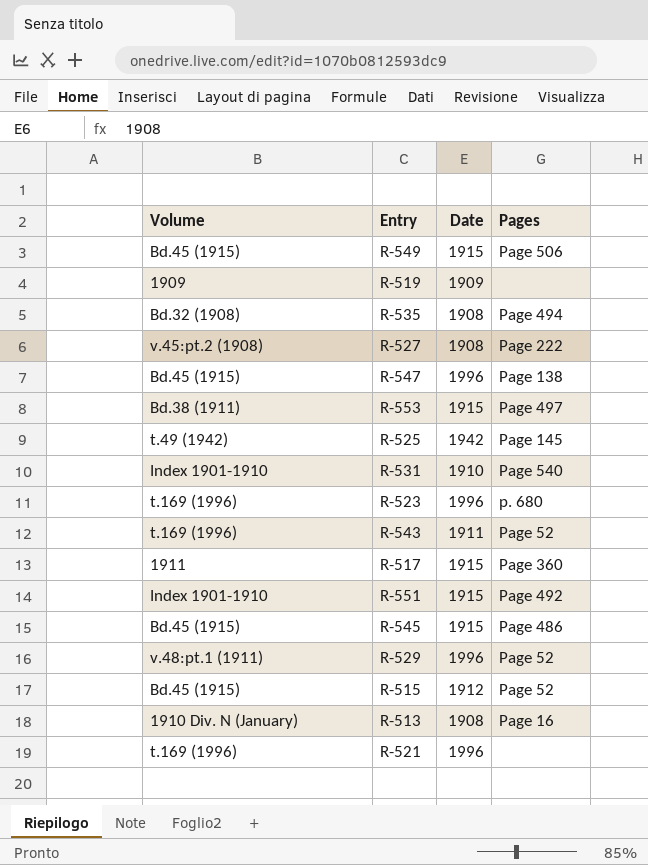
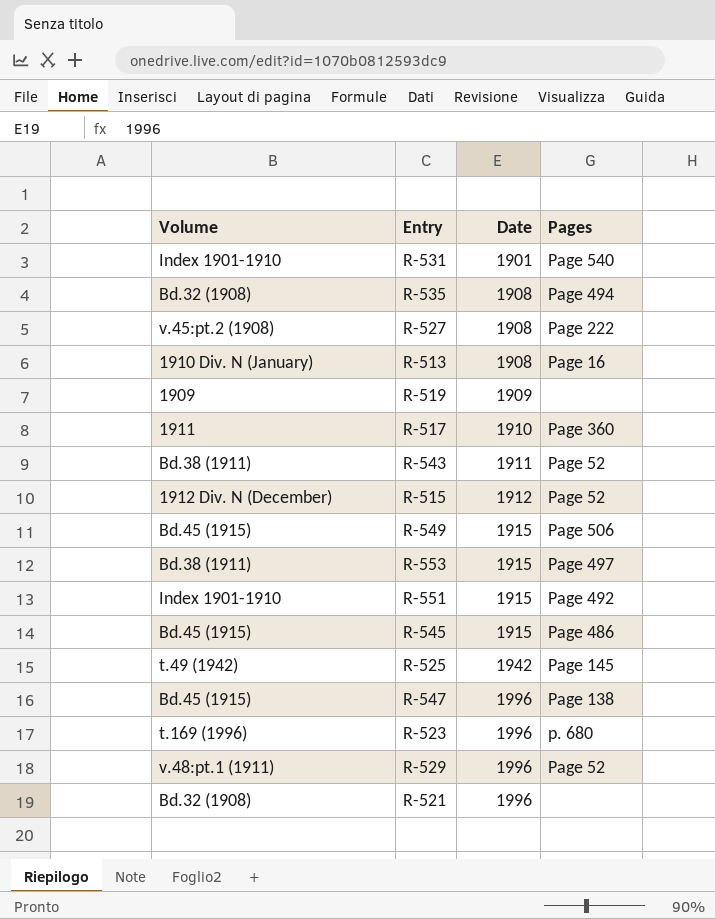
row order: none -> Date ascending
R-531 | Date: 1910 -> 1901
R-517 | Date: 1915 -> 1910
R-543 | Volume: t.169 (1996) -> Bd.38 (1911)
R-515 | Volume: Bd.45 (1915) -> 1912 Div. N (December)
R-521 | Volume: t.169 (1996) -> Bd.32 (1908)

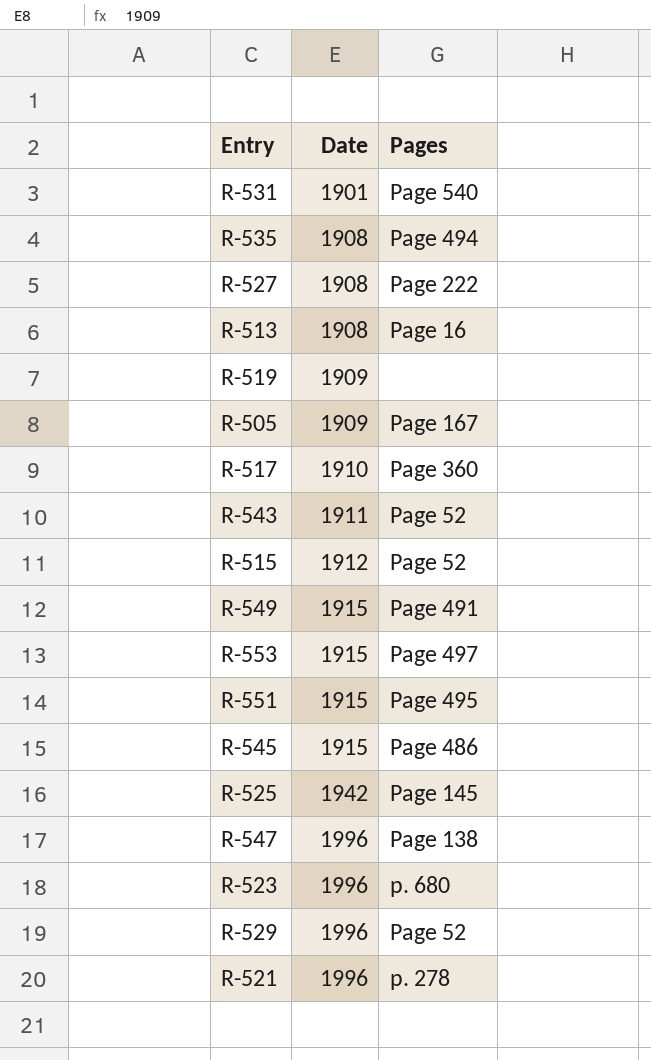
column Volume | position: 1 -> none
row R-505: none -> 1909 | Page 167
R-549 | Pages: Page 506 -> Page 491
R-551 | Pages: Page 492 -> Page 495
R-521 | Pages: none -> p. 278

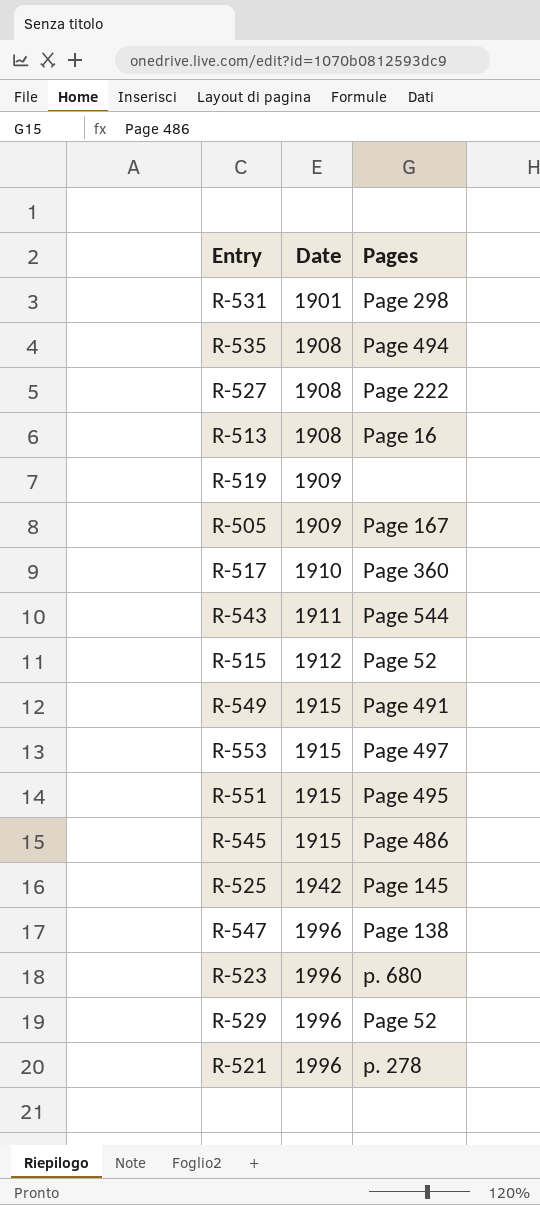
R-531 | Pages: Page 540 -> Page 298
R-543 | Pages: Page 52 -> Page 544

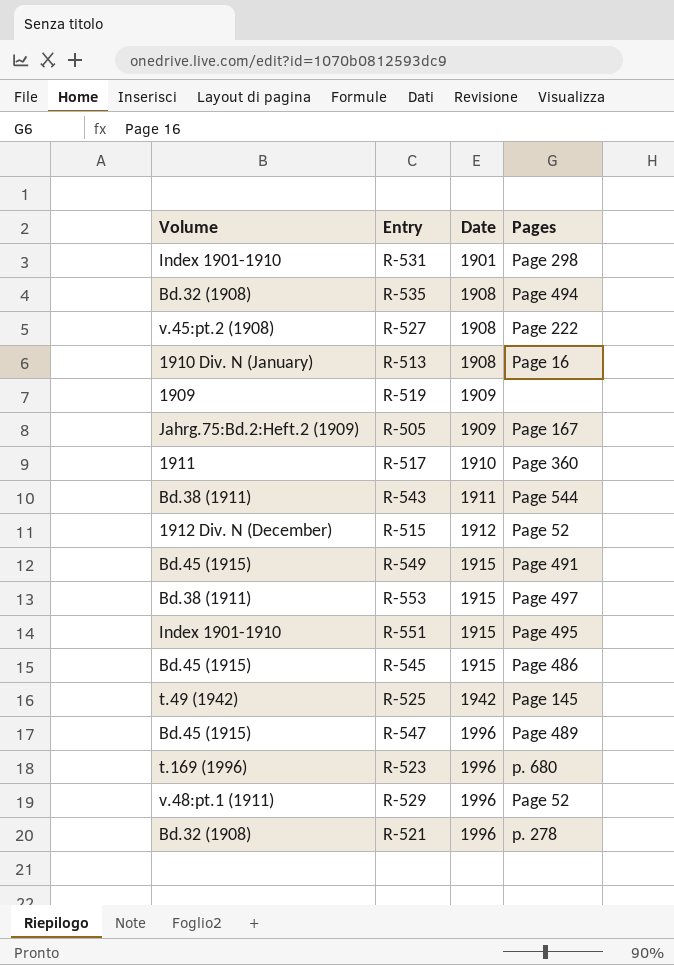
column Volume | position: none -> 1
R-547 | Pages: Page 138 -> Page 489

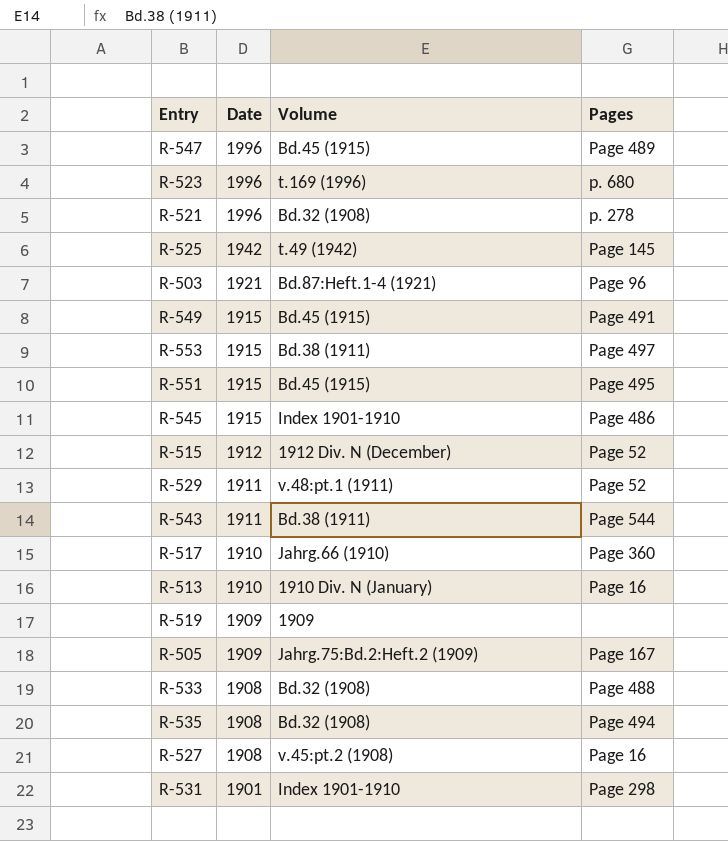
row order: Date ascending -> Date descending
column Volume | position: 1 -> 3
row R-503: none -> 1921 | Bd.87:Heft.1-4 (1921) | Page 96
R-551 | Volume: Index 1901-1910 -> Bd.45 (1915)
R-545 | Volume: Bd.45 (1915) -> Index 1901-1910
R-529 | Date: 1996 -> 1911
R-517 | Volume: 1911 -> Jahrg.66 (1910)
R-513 | Date: 1908 -> 1910
row R-533: none -> 1908 | Bd.32 (1908) | Page 488
R-527 | Pages: Page 222 -> Page 16

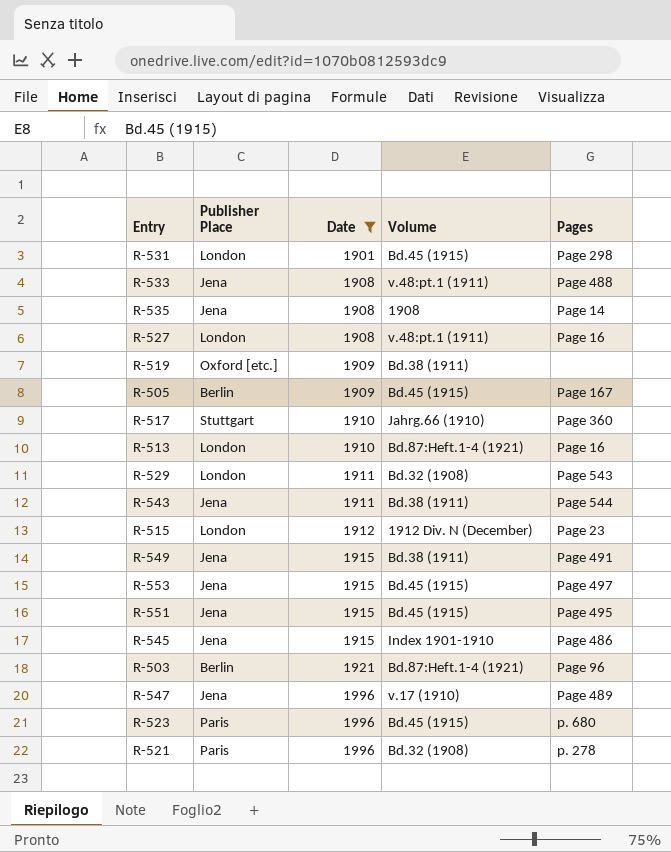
filter: none -> Date != 1942
row order: Date descending -> Date ascending
column Publisher Place | position: none -> 2
R-531 | Volume: Index 1901-1910 -> Bd.45 (1915)
R-533 | Volume: Bd.32 (1908) -> v.48:pt.1 (1911)
R-535 | Volume: Bd.32 (1908) -> 1908
R-535 | Pages: Page 494 -> Page 14
R-527 | Volume: v.45:pt.2 (1908) -> v.48:pt.1 (1911)
R-519 | Volume: 1909 -> Bd.38 (1911)
R-505 | Volume: Jahrg.75:Bd.2:Heft.2 (1909) -> Bd.45 (1915)
R-513 | Volume: 1910 Div. N (January) -> Bd.87:Heft.1-4 (1921)
R-529 | Volume: v.48:pt.1 (1911) -> Bd.32 (1908)
R-529 | Pages: Page 52 -> Page 543
R-515 | Pages: Page 52 -> Page 23
R-549 | Volume: Bd.45 (1915) -> Bd.38 (1911)
R-553 | Volume: Bd.38 (1911) -> Bd.45 (1915)
R-547 | Volume: Bd.45 (1915) -> v.17 (1910)
R-523 | Volume: t.169 (1996) -> Bd.45 (1915)

